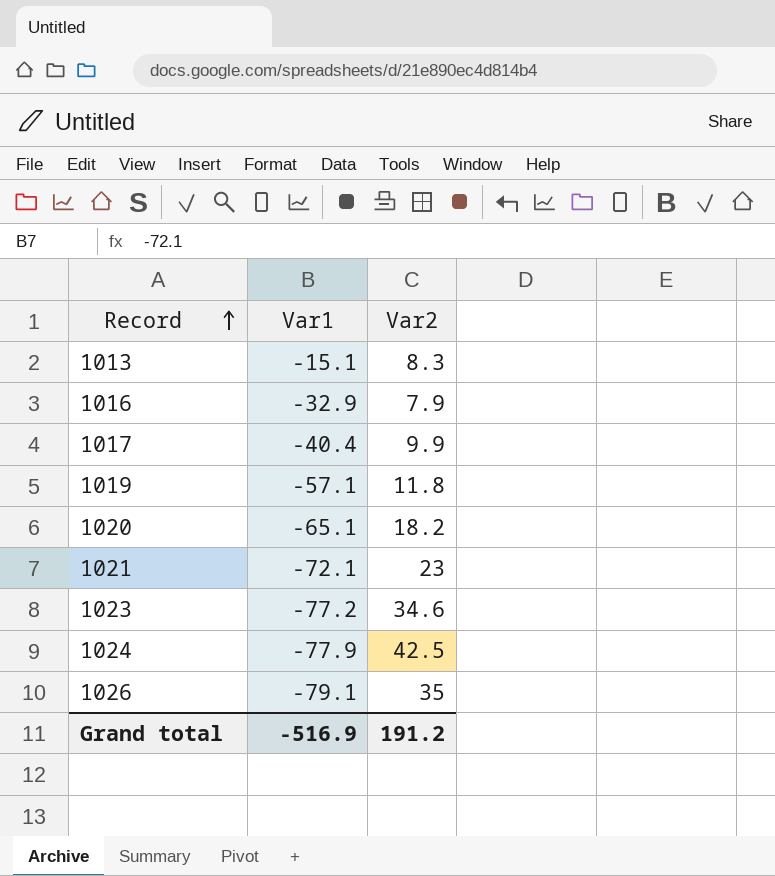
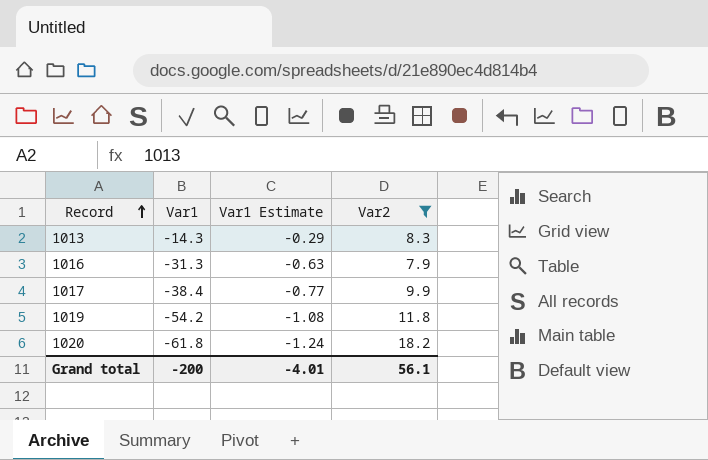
filter: none -> Var2 <= 18.2
column Var1 Estimate | formula: none -> [Var1] * 0.02
1013 | Var1: -15.1 -> -14.3
1016 | Var1: -32.9 -> -31.3
1017 | Var1: -40.4 -> -38.4
1019 | Var1: -57.1 -> -54.2
1020 | Var1: -65.1 -> -61.8
Grand total | Var1: -516.9 -> -200
Grand total | Var2: 191.2 -> 56.1

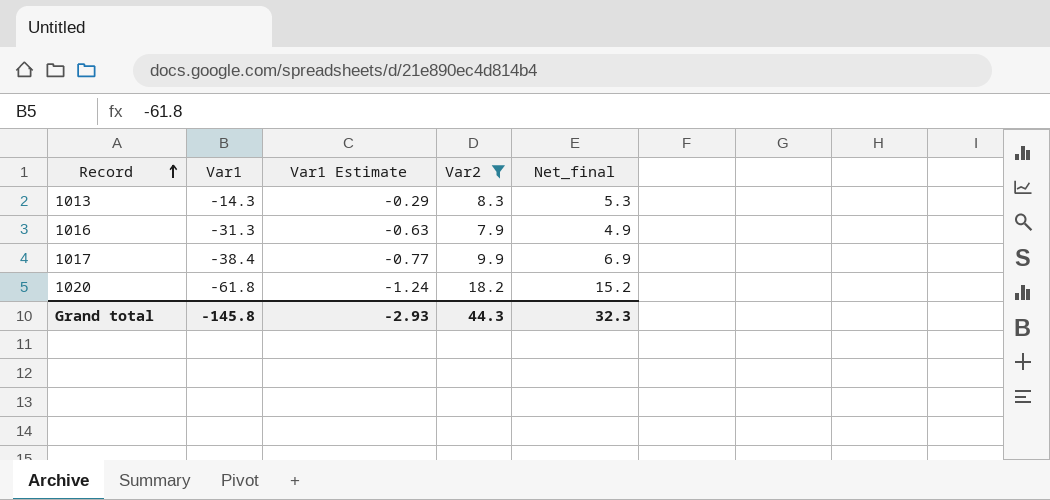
column Net_final | formula: none -> [Var2] - 3
row 1019: -54.2 | -1.08 | 11.8 -> none
Grand total | Var1: -200 -> -145.8
Grand total | Var1 Estimate: -4.01 -> -2.93
Grand total | Var2: 56.1 -> 44.3

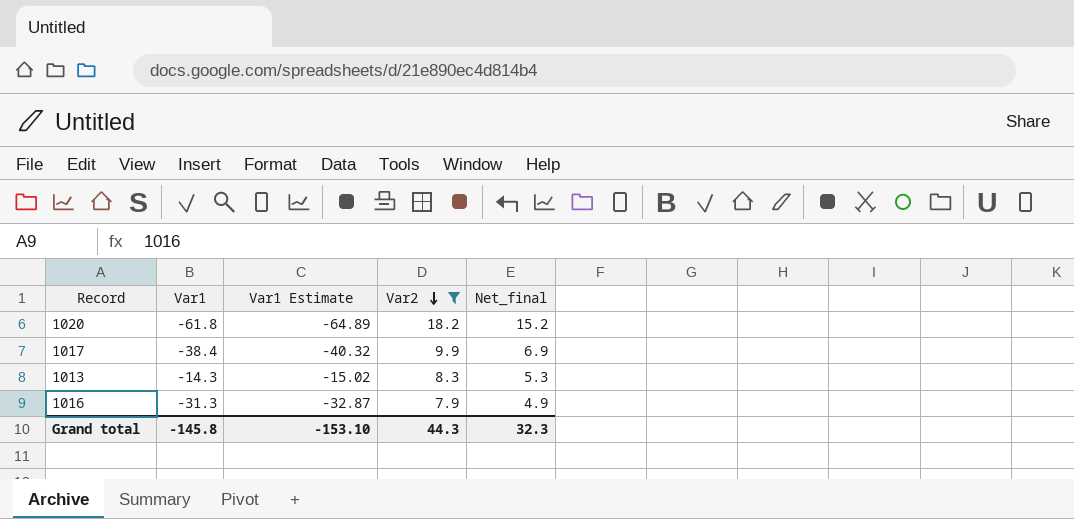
row order: Record ascending -> Var2 descending
column Var1 Estimate | formula: [Var1] * 0.02 -> [Var1] * 1.05
Grand total | Var1 Estimate: -2.93 -> -153.10

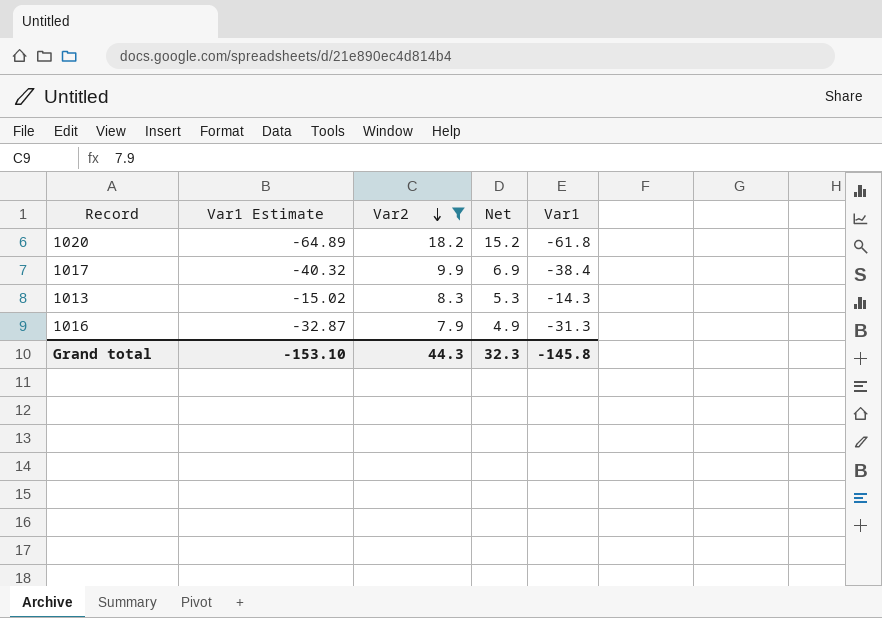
column name: Net_final -> Net
column Var1 | position: 2 -> 5

